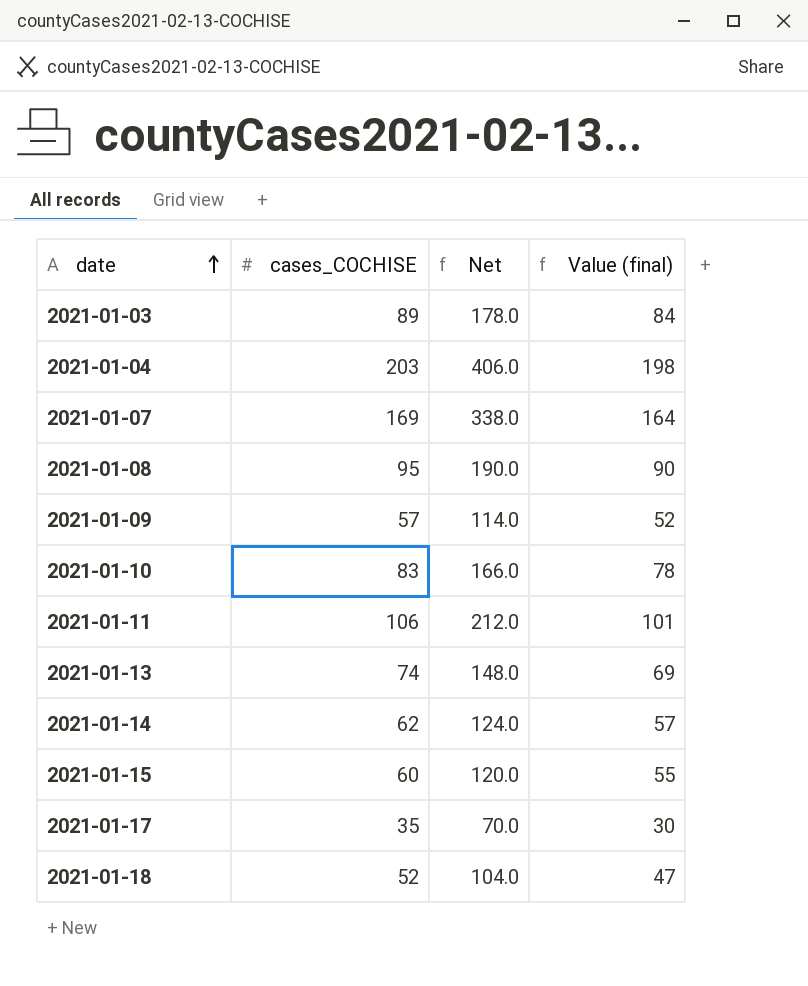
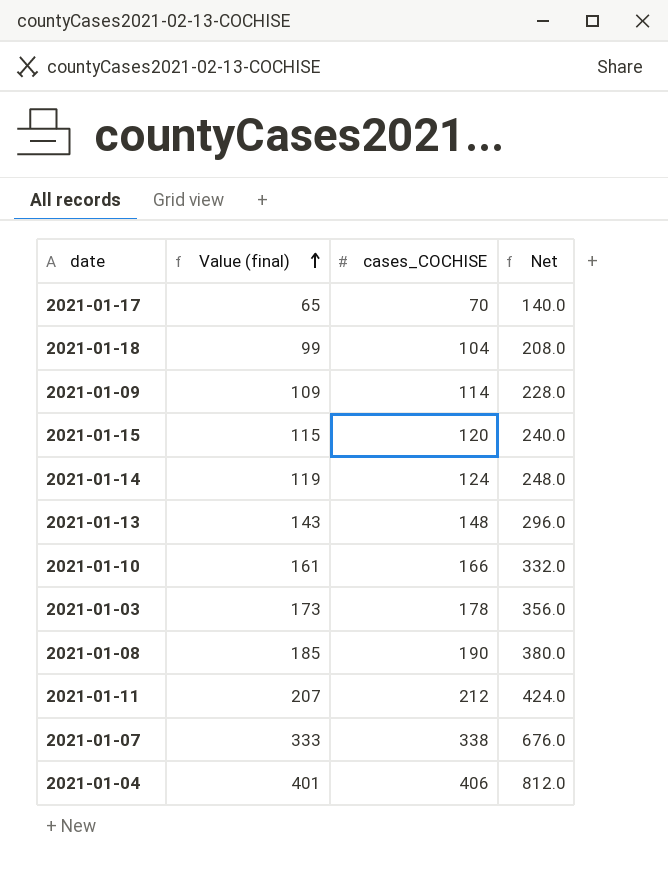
row order: date ascending -> Value (final) ascending
column Value (final) | position: 4 -> 2
2021-01-17 | Value (final): 30 -> 65
2021-01-17 | cases_COCHISE: 35 -> 70
2021-01-17 | Net: 70.0 -> 140.0
2021-01-18 | Value (final): 47 -> 99
2021-01-18 | cases_COCHISE: 52 -> 104
2021-01-18 | Net: 104.0 -> 208.0
2021-01-09 | Value (final): 52 -> 109
2021-01-09 | cases_COCHISE: 57 -> 114
2021-01-09 | Net: 114.0 -> 228.0
2021-01-15 | Value (final): 55 -> 115
2021-01-15 | cases_COCHISE: 60 -> 120
2021-01-15 | Net: 120.0 -> 240.0
2021-01-14 | Value (final): 57 -> 119
2021-01-14 | cases_COCHISE: 62 -> 124
2021-01-14 | Net: 124.0 -> 248.0
2021-01-13 | Value (final): 69 -> 143
2021-01-13 | cases_COCHISE: 74 -> 148
2021-01-13 | Net: 148.0 -> 296.0
2021-01-10 | Value (final): 78 -> 161
2021-01-10 | cases_COCHISE: 83 -> 166
2021-01-10 | Net: 166.0 -> 332.0
2021-01-03 | Value (final): 84 -> 173
2021-01-03 | cases_COCHISE: 89 -> 178
2021-01-03 | Net: 178.0 -> 356.0
2021-01-08 | Value (final): 90 -> 185
2021-01-08 | cases_COCHISE: 95 -> 190
2021-01-08 | Net: 190.0 -> 380.0
2021-01-11 | Value (final): 101 -> 207
2021-01-11 | cases_COCHISE: 106 -> 212
2021-01-11 | Net: 212.0 -> 424.0
2021-01-07 | Value (final): 164 -> 333
2021-01-07 | cases_COCHISE: 169 -> 338
2021-01-07 | Net: 338.0 -> 676.0
2021-01-04 | Value (final): 198 -> 401
2021-01-04 | cases_COCHISE: 203 -> 406
2021-01-04 | Net: 406.0 -> 812.0

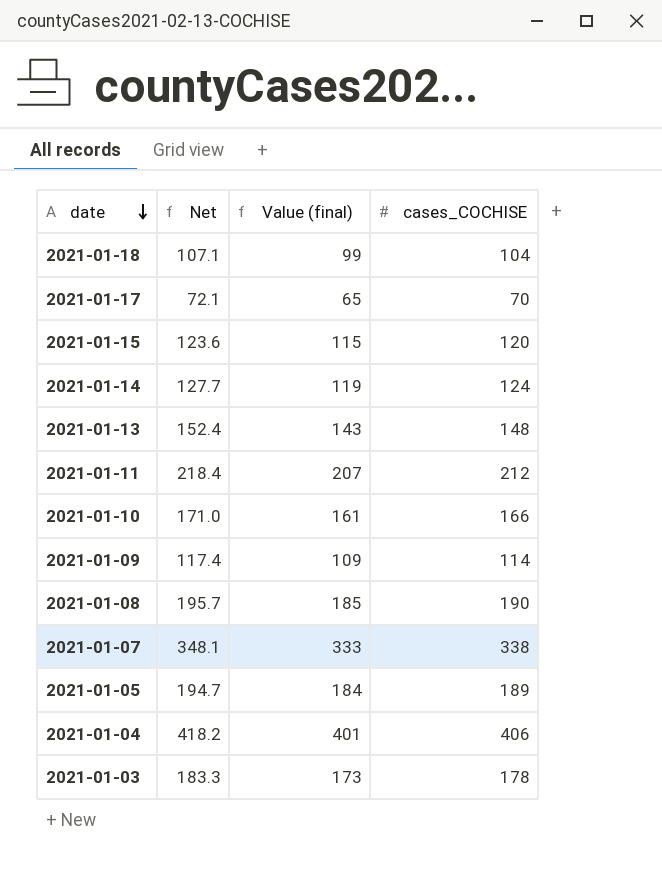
row order: Value (final) ascending -> date descending
column Net | formula: [cases_COCHISE] * 2 -> [cases_COCHISE] * 1.03
column Net | position: 4 -> 2
row 2021-01-05: none -> 194.7 | 184 | 189

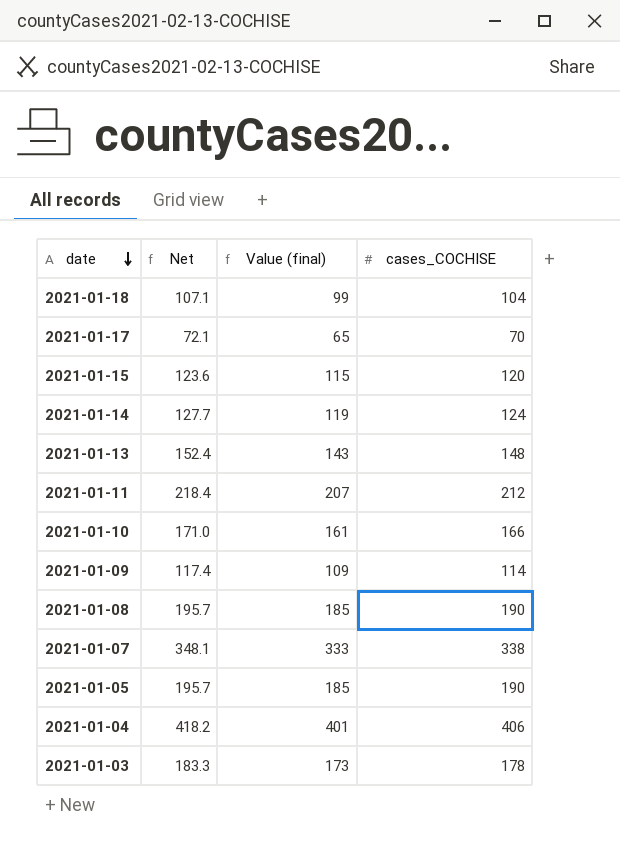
2021-01-05 | Net: 194.7 -> 195.7
2021-01-05 | Value (final): 184 -> 185
2021-01-05 | cases_COCHISE: 189 -> 190

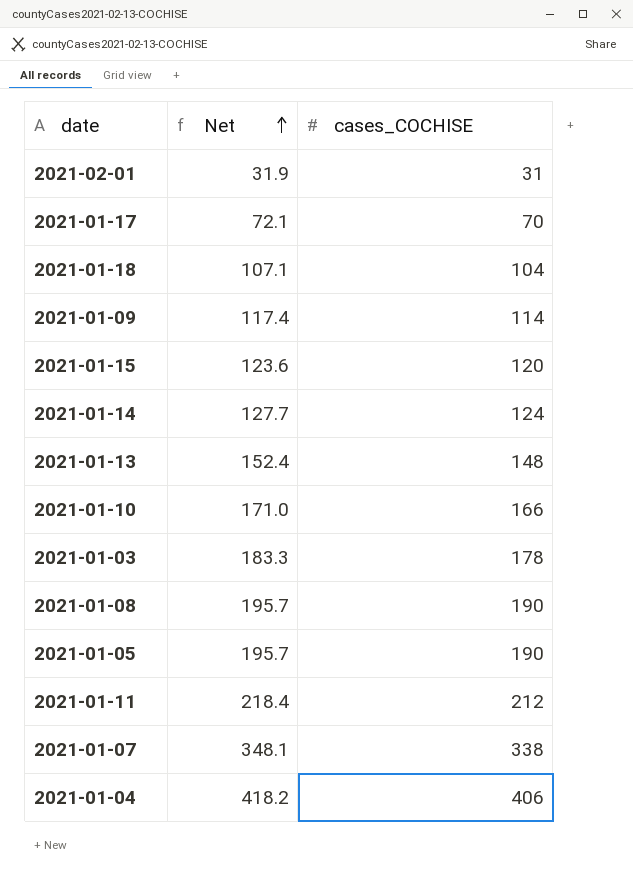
row order: date descending -> Net ascending
column Value (final) | formula: [cases_COCHISE] - 5 -> none
row 2021-02-01: none -> 31.9 | 31

